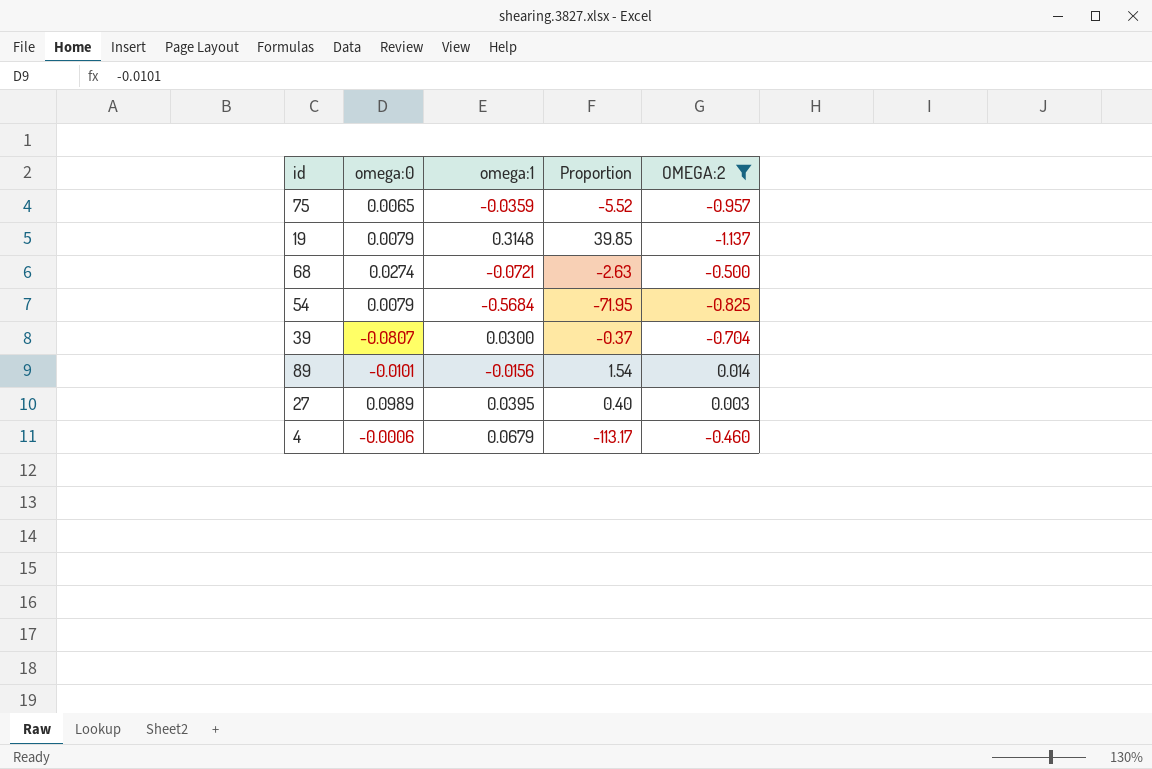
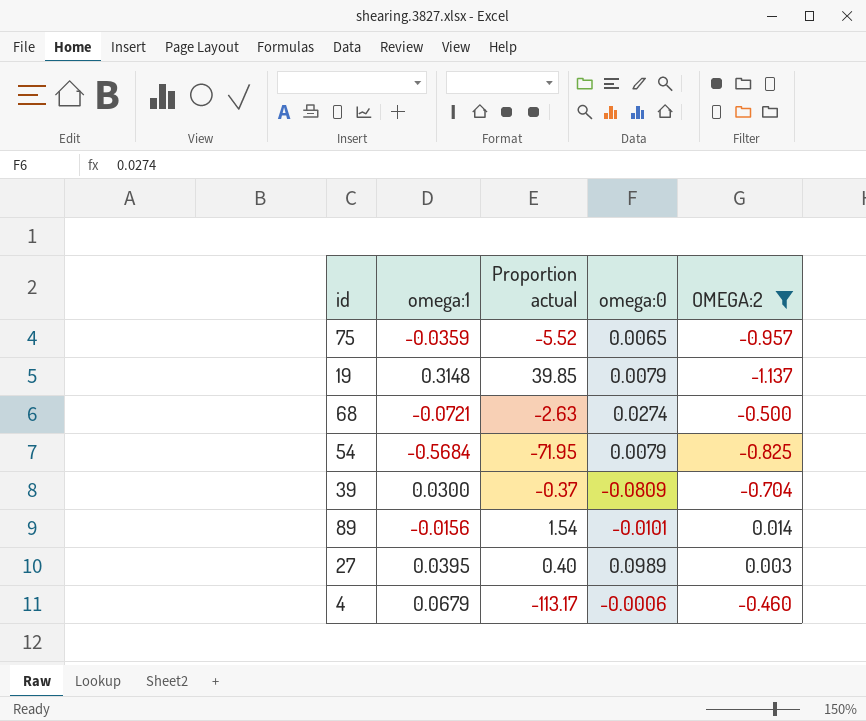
column name: Proportion -> Proportion actual
column omega:0 | position: 2 -> 4
39 | omega:0: -0.0807 -> -0.0809

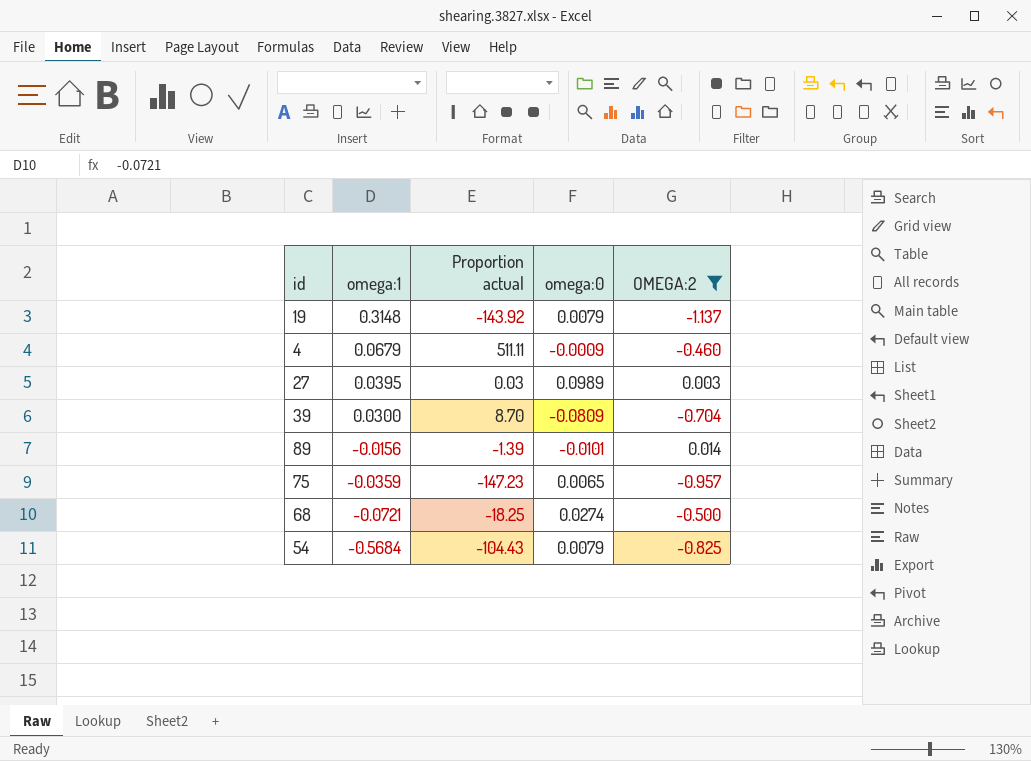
row order: none -> omega:1 descending
column Proportion actual | formula: [omega:1] / [omega:0] -> [OMEGA:2] / [omega:0]
4 | omega:0: -0.0006 -> -0.0009

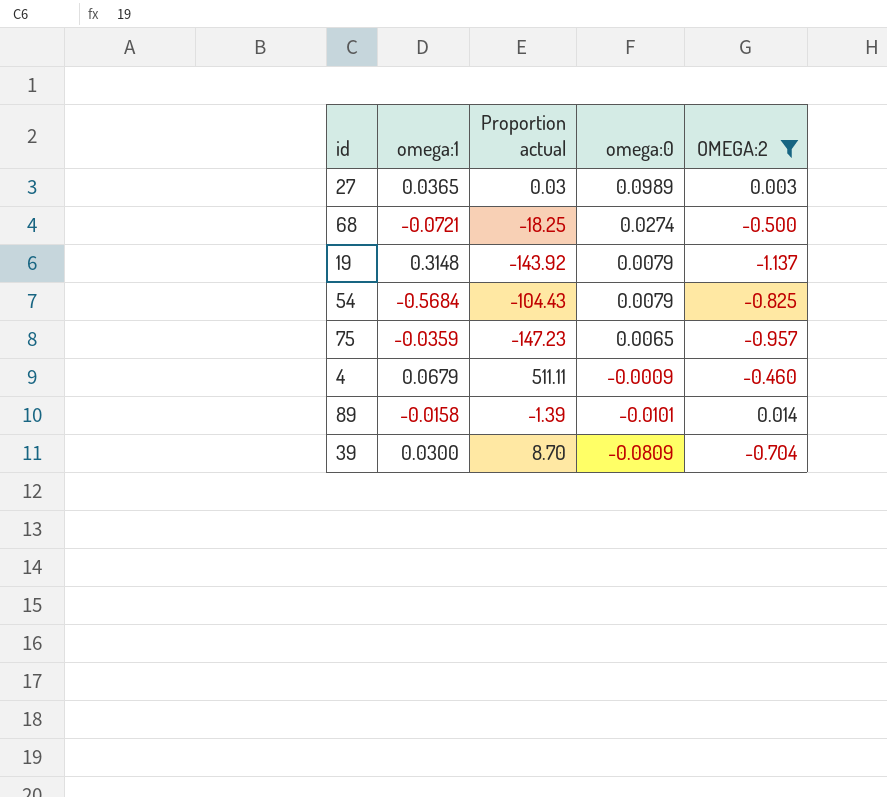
row order: omega:1 descending -> omega:0 descending
27 | omega:1: 0.0395 -> 0.0365
89 | omega:1: -0.0156 -> -0.0158

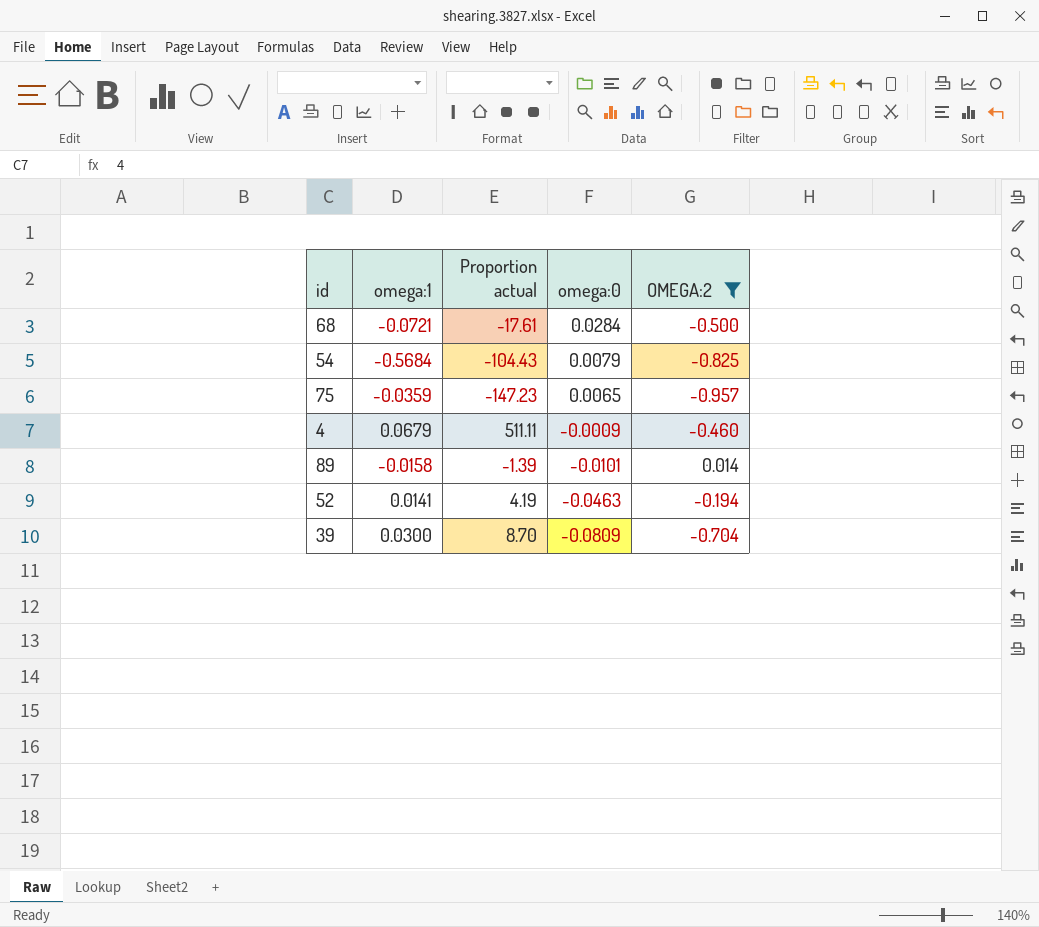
row 27: 0.0365 | 0.03 | 0.0989 | 0.003 -> none
row 19: 0.3148 | -143.92 | 0.0079 | -1.137 -> none
68 | Proportion actual: -18.25 -> -17.61
68 | omega:0: 0.0274 -> 0.0284
row 52: none -> 0.0141 | 4.19 | -0.0463 | -0.194

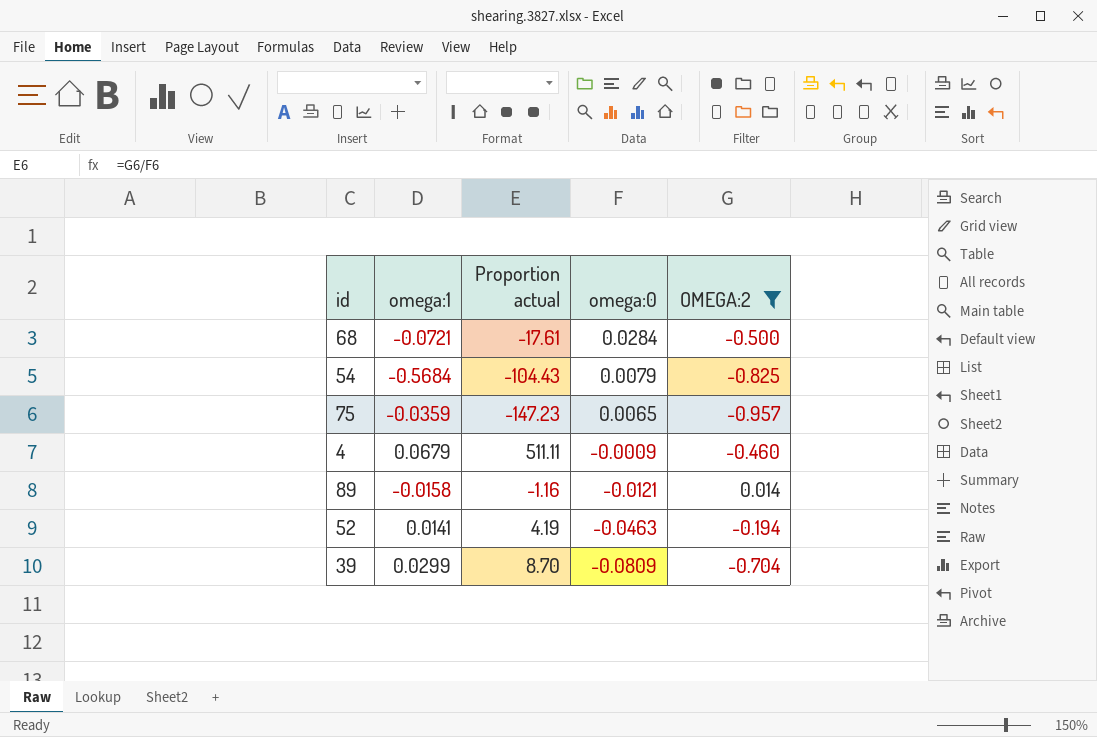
89 | Proportion actual: -1.39 -> -1.16
89 | omega:0: -0.0101 -> -0.0121
39 | omega:1: 0.0300 -> 0.0299

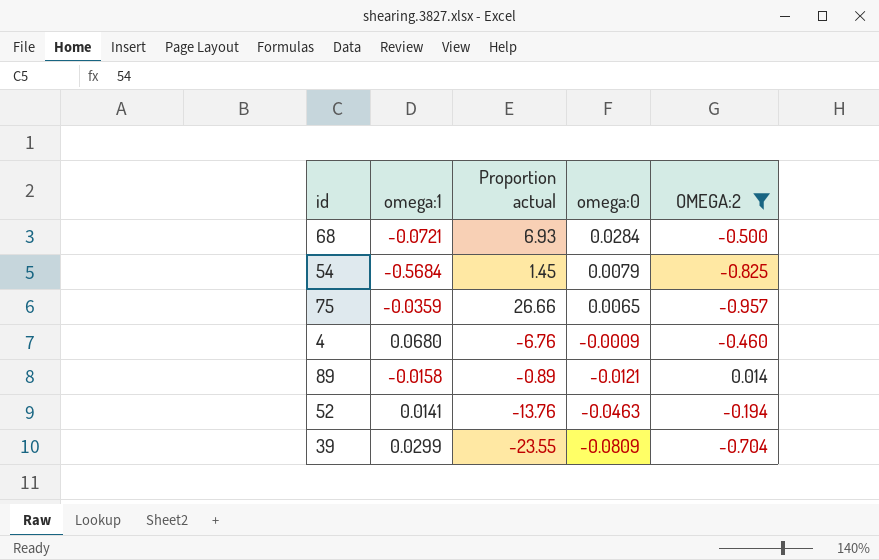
column Proportion actual | formula: [OMEGA:2] / [omega:0] -> [OMEGA:2] / [omega:1]
4 | omega:1: 0.0679 -> 0.0680

